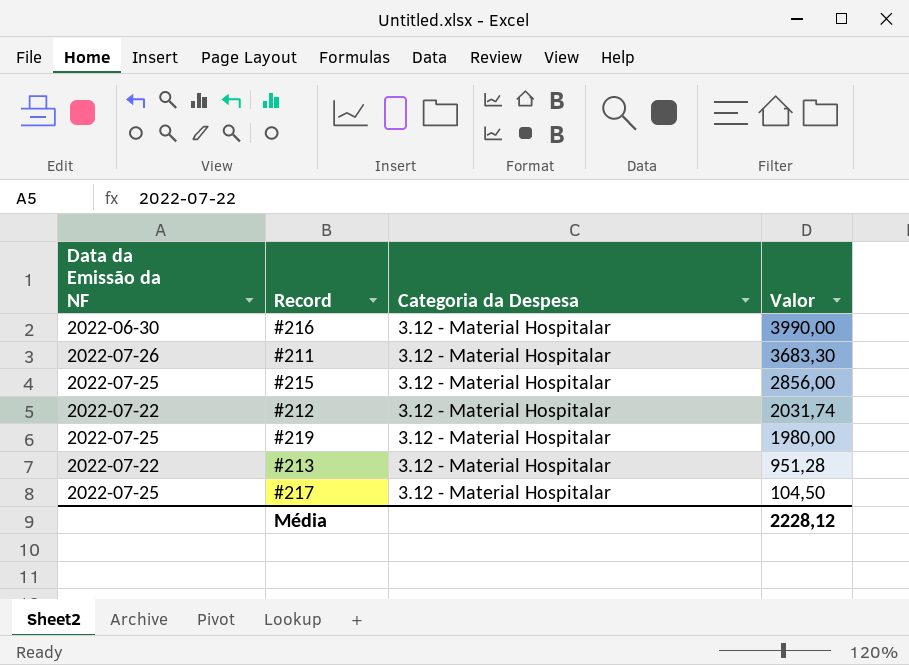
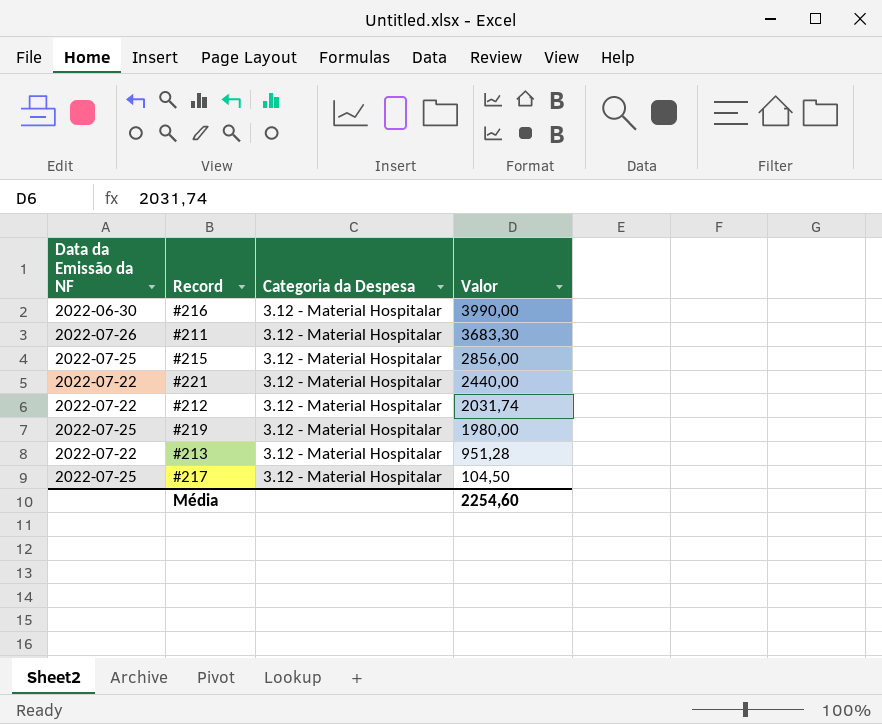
row #221: none -> 2022-07-22 | 3.12 - Material Hospitalar | 2440,00
Média | Valor: 2228,12 -> 2254,60

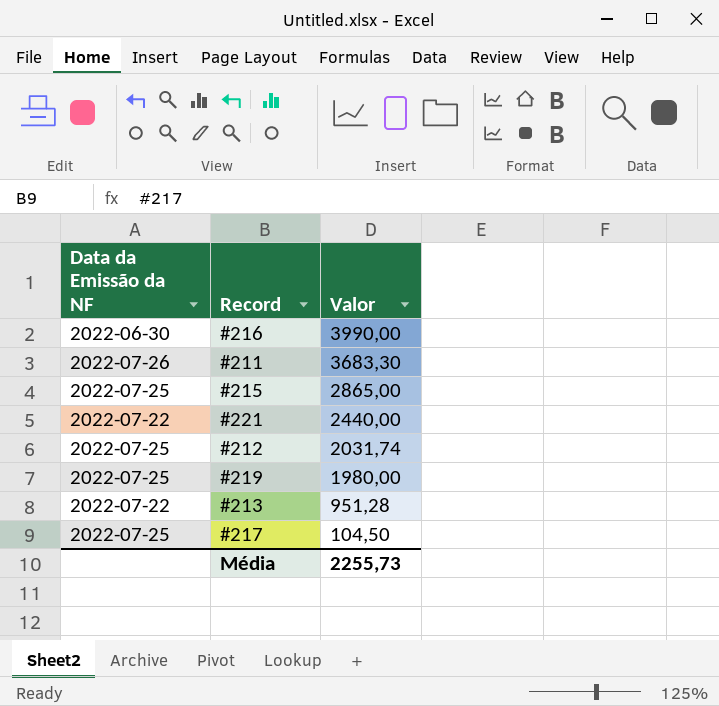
column Categoria da Despesa | position: 3 -> none
#215 | Valor: 2856,00 -> 2865,00
#212 | Data da Emissão da NF: 2022-07-22 -> 2022-07-25
Média | Valor: 2254,60 -> 2255,73

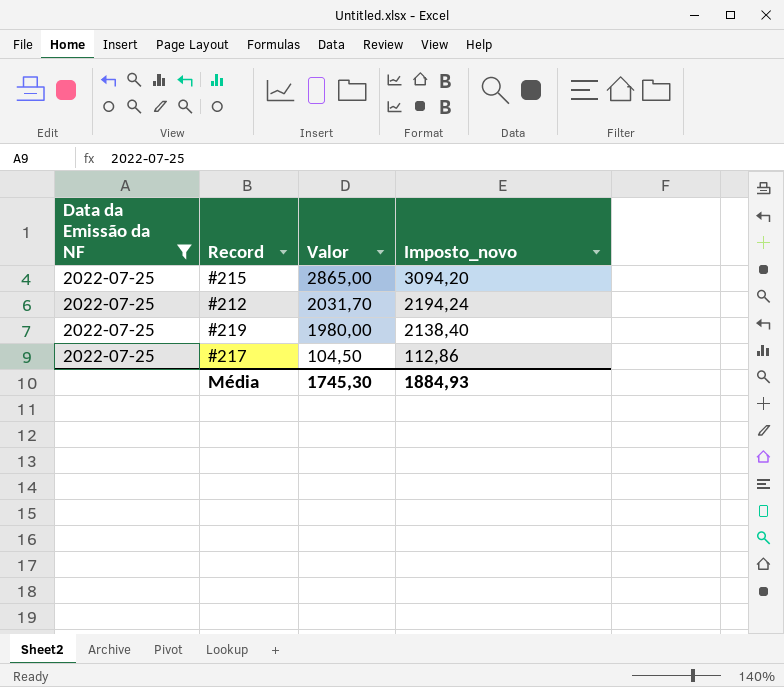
filter: none -> Data da Emissão da NF = 2022-07-25
column Imposto_novo | formula: none -> [Valor] * 1,08
#212 | Valor: 2031,74 -> 2031,70
Média | Valor: 2255,73 -> 1745,30

